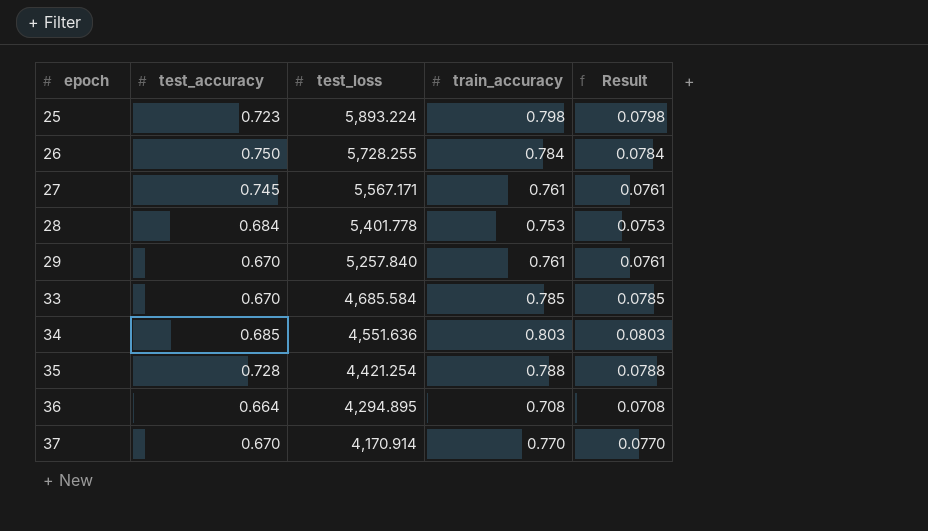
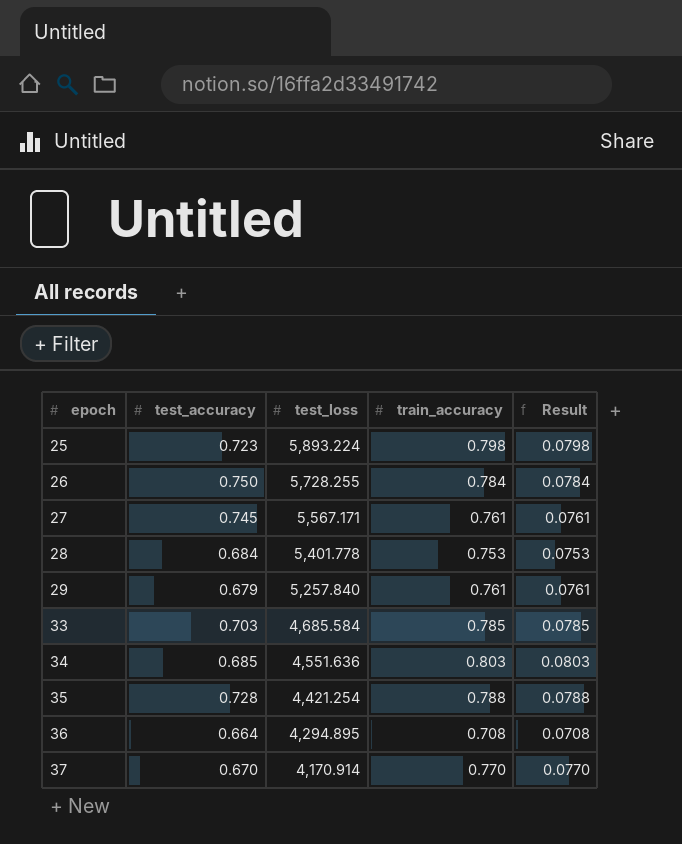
29 | test_accuracy: 0.670 -> 0.679
33 | test_accuracy: 0.670 -> 0.703

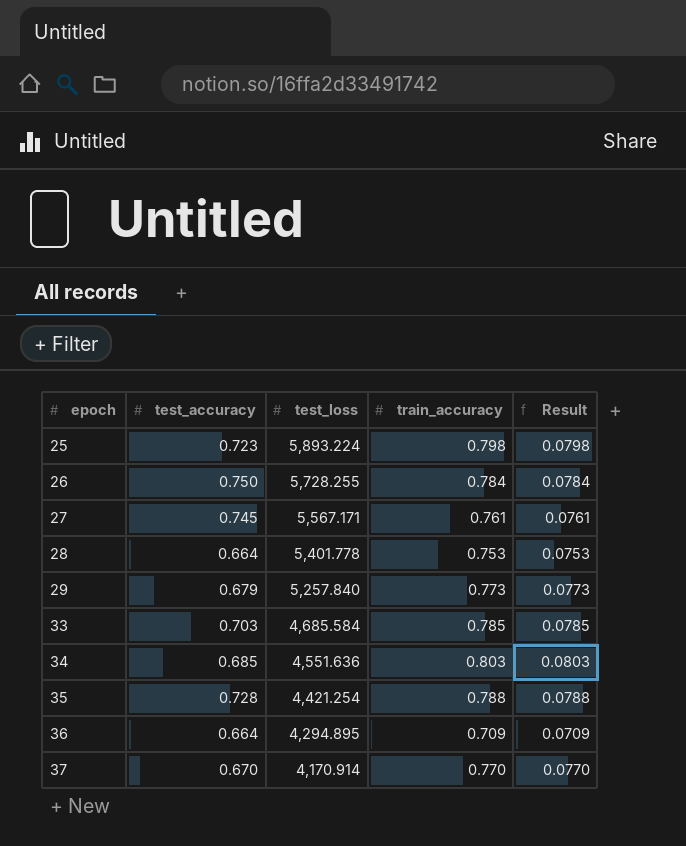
28 | test_accuracy: 0.684 -> 0.664
29 | train_accuracy: 0.761 -> 0.773
29 | Result: 0.0761 -> 0.0773
36 | train_accuracy: 0.708 -> 0.709
36 | Result: 0.0708 -> 0.0709

